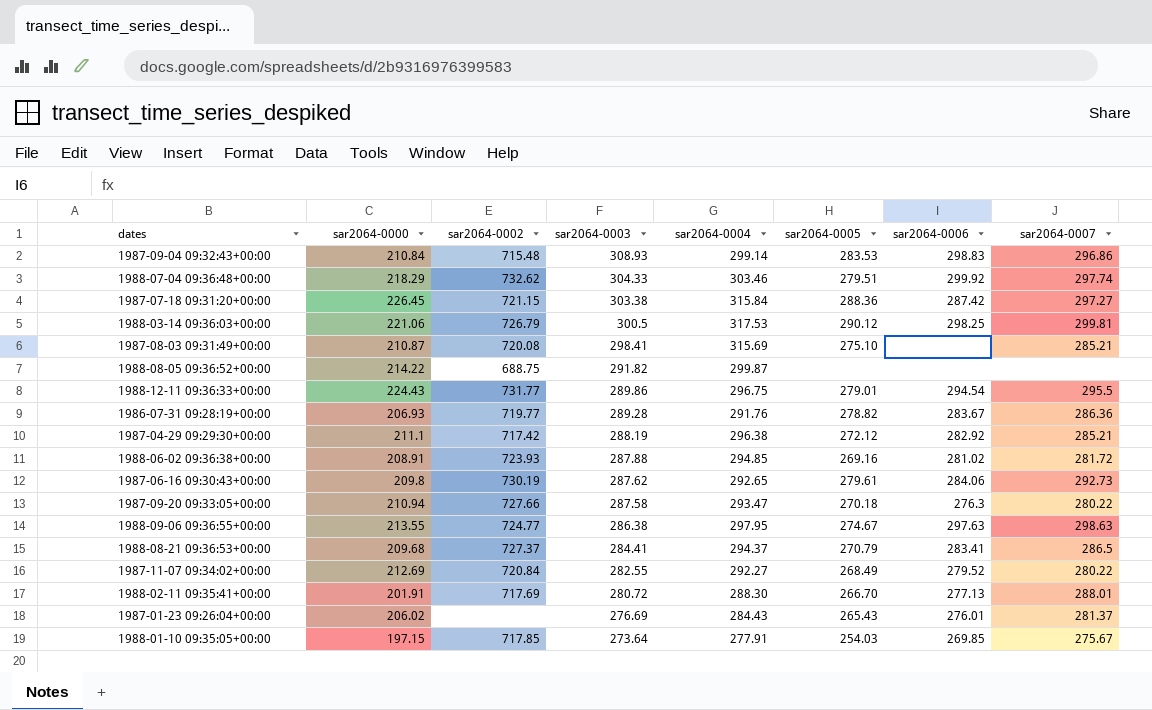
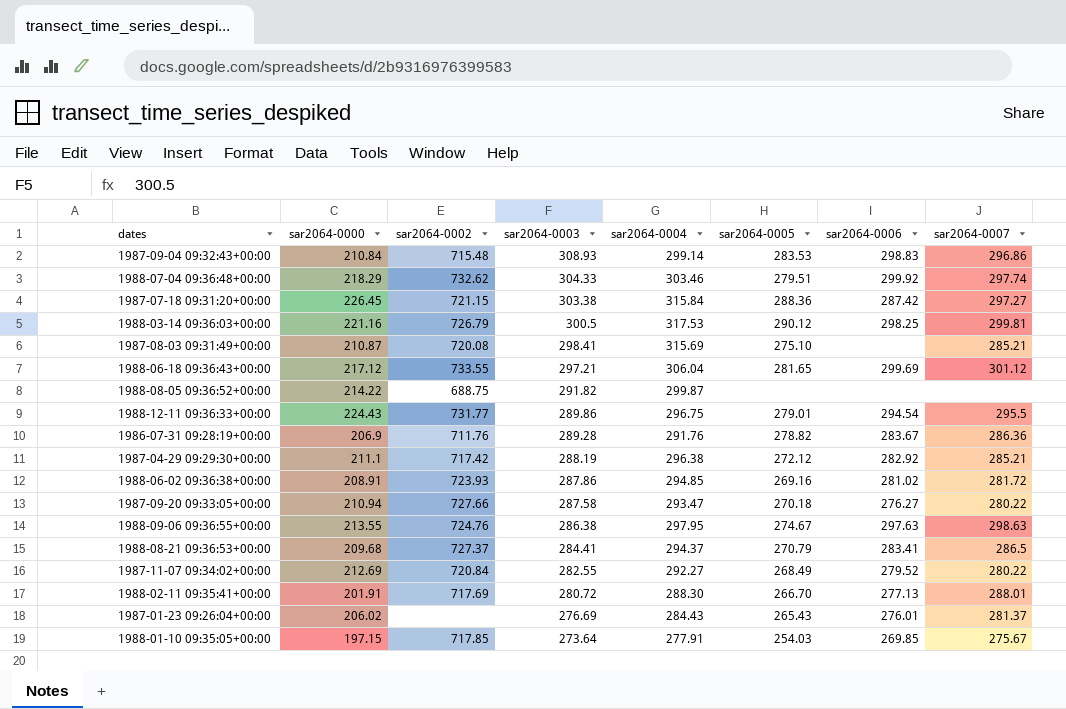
row 1987-06-16 09:30:43+00:00: 209.8 | 730.19 | 287.62 | 292.65 | 279.61 | 284.06 | 292.73 -> none
1988-03-14 09:36:03+00:00 | sar2064-0000: 221.06 -> 221.16
row 1988-06-18 09:36:43+00:00: none -> 217.12 | 733.55 | 297.21 | 306.04 | 281.65 | 299.69 | 301.12
1986-07-31 09:28:19+00:00 | sar2064-0000: 206.93 -> 206.9
1986-07-31 09:28:19+00:00 | sar2064-0002: 719.77 -> 711.76
1988-06-02 09:36:38+00:00 | sar2064-0003: 287.88 -> 287.86
1987-09-20 09:33:05+00:00 | sar2064-0006: 276.3 -> 276.27
1988-09-06 09:36:55+00:00 | sar2064-0002: 724.77 -> 724.76

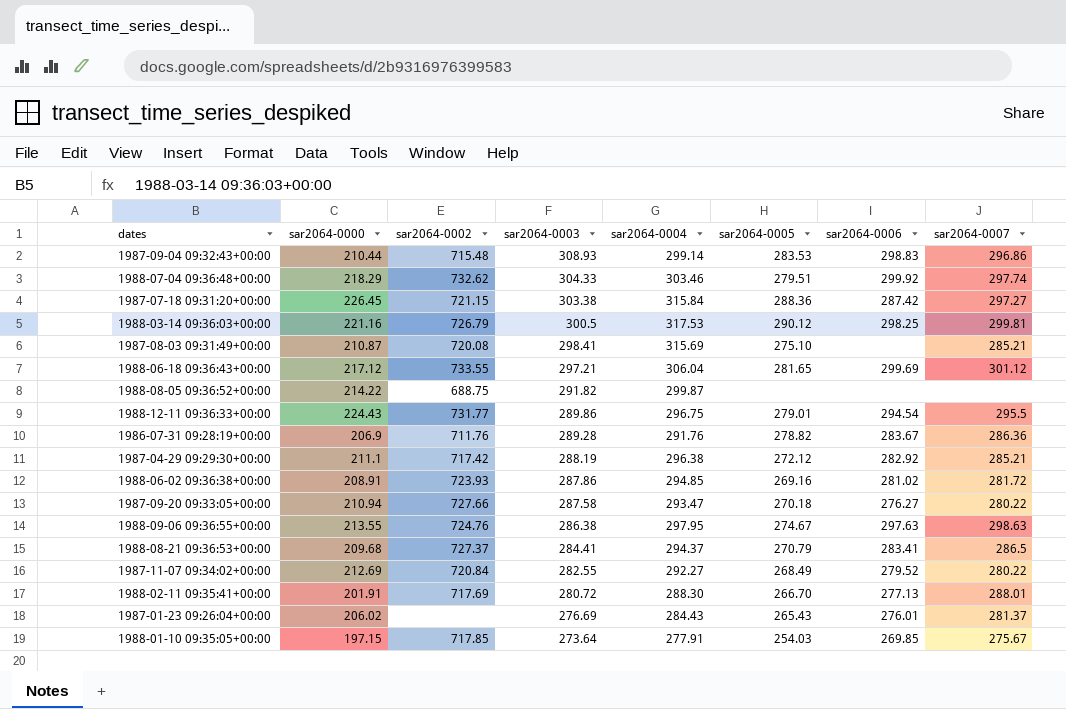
1987-09-04 09:32:43+00:00 | sar2064-0000: 210.84 -> 210.44

